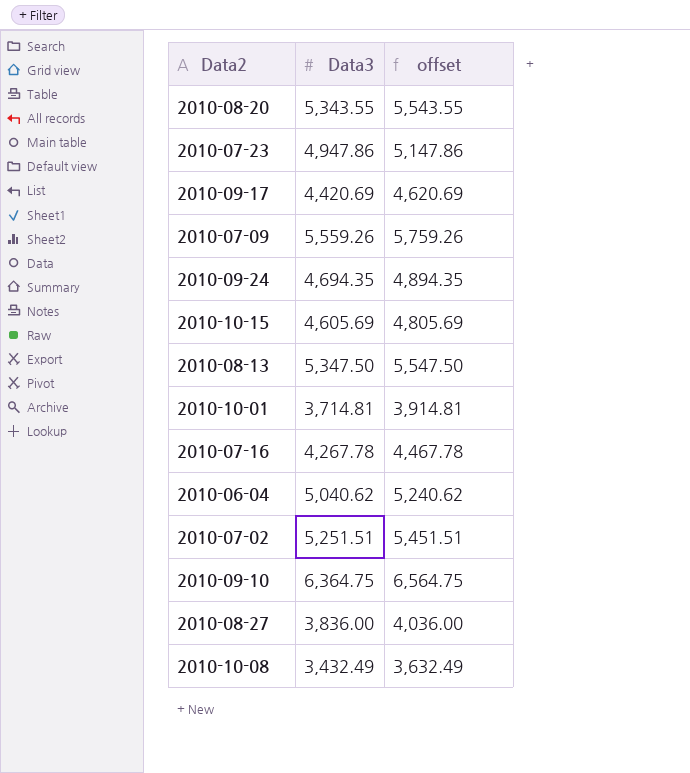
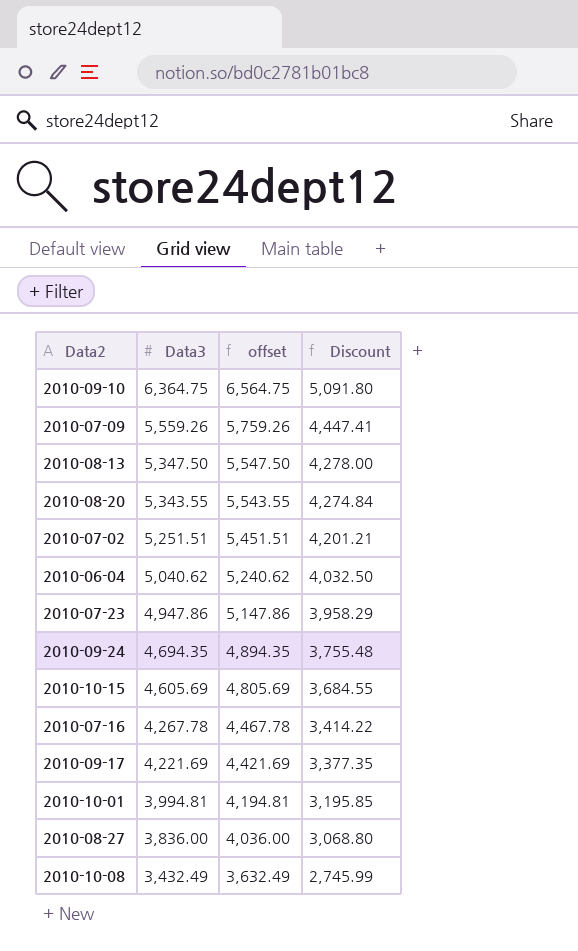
row order: none -> Data3 descending
column Discount | formula: none -> [Data3] * 0.8
2010-09-17 | Data3: 4,420.69 -> 4,221.69
2010-09-17 | offset: 4,620.69 -> 4,421.69
2010-10-01 | Data3: 3,714.81 -> 3,994.81
2010-10-01 | offset: 3,914.81 -> 4,194.81

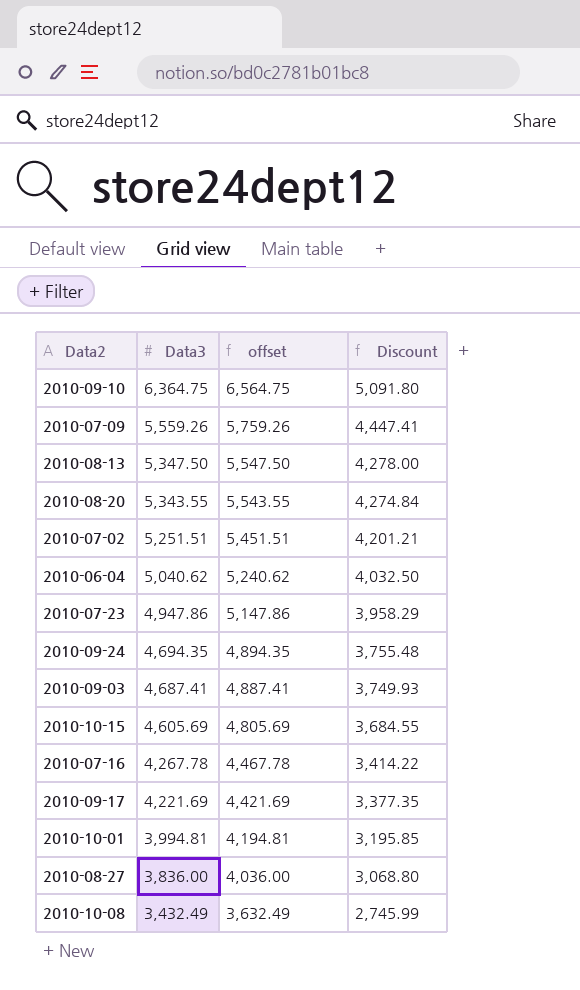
row 2010-09-03: none -> 4,687.41 | 4,887.41 | 3,749.93

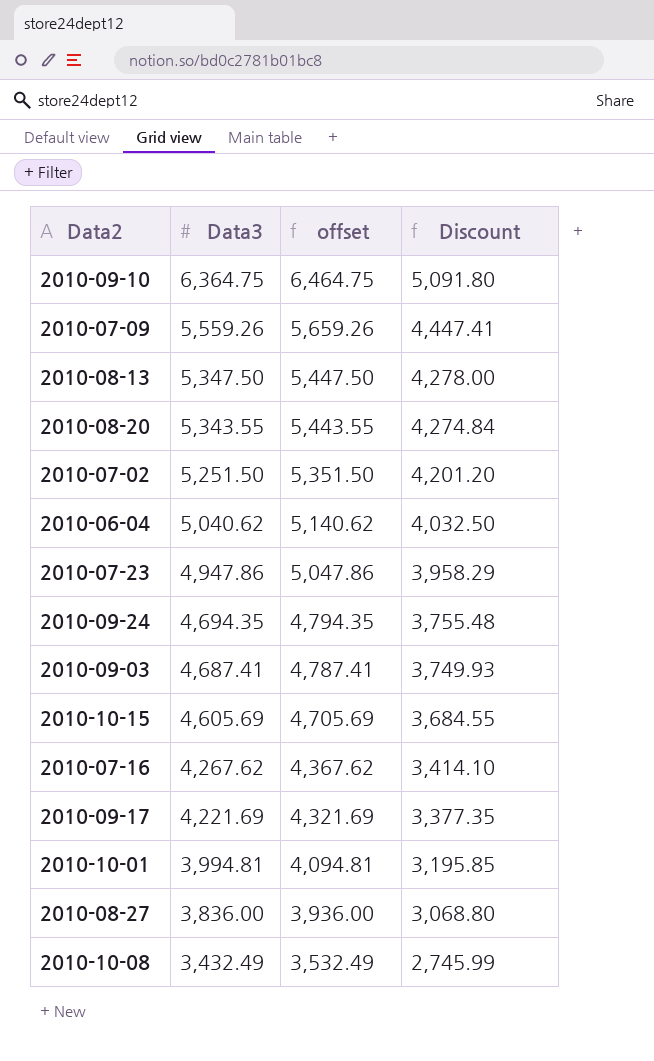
column offset | formula: [Data3] + 200 -> [Data3] + 100
2010-07-02 | Data3: 5,251.51 -> 5,251.50
2010-07-02 | Discount: 4,201.21 -> 4,201.20
2010-07-16 | Data3: 4,267.78 -> 4,267.62
2010-07-16 | Discount: 3,414.22 -> 3,414.10

